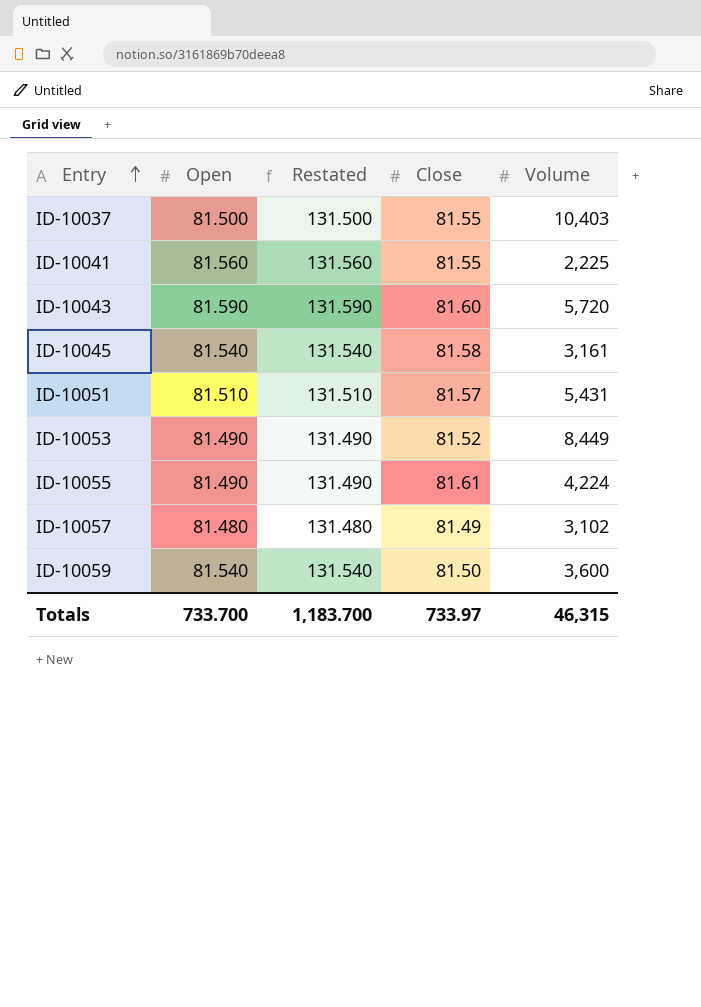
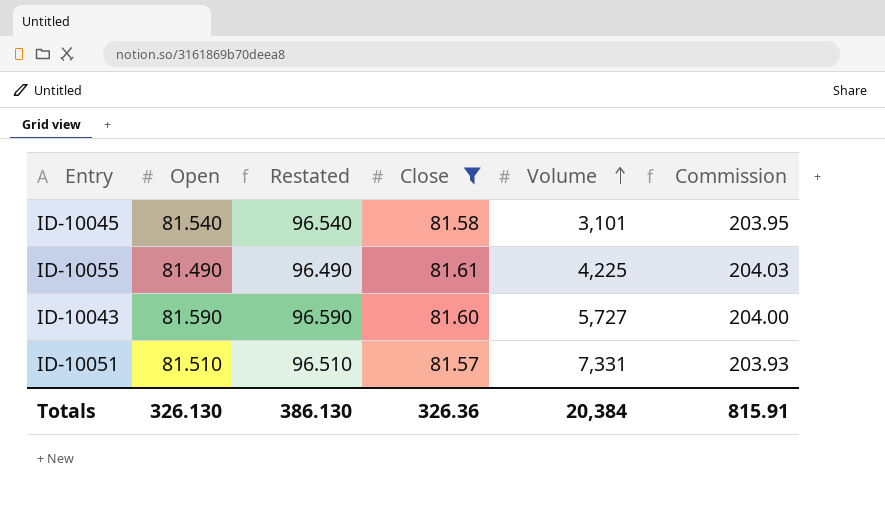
filter: none -> Close >= 81.57
row order: Entry ascending -> Volume ascending
column Restated | formula: [Open] + 50 -> [Open] + 15
column Commission | formula: none -> [Close] * 2.5
ID-10045 | Volume: 3,161 -> 3,101
ID-10055 | Volume: 4,224 -> 4,225
ID-10043 | Volume: 5,720 -> 5,727
ID-10051 | Volume: 5,431 -> 7,331
Totals | Open: 733.700 -> 326.130
Totals | Restated: 1,183.700 -> 386.130
Totals | Close: 733.97 -> 326.36
Totals | Volume: 46,315 -> 20,384

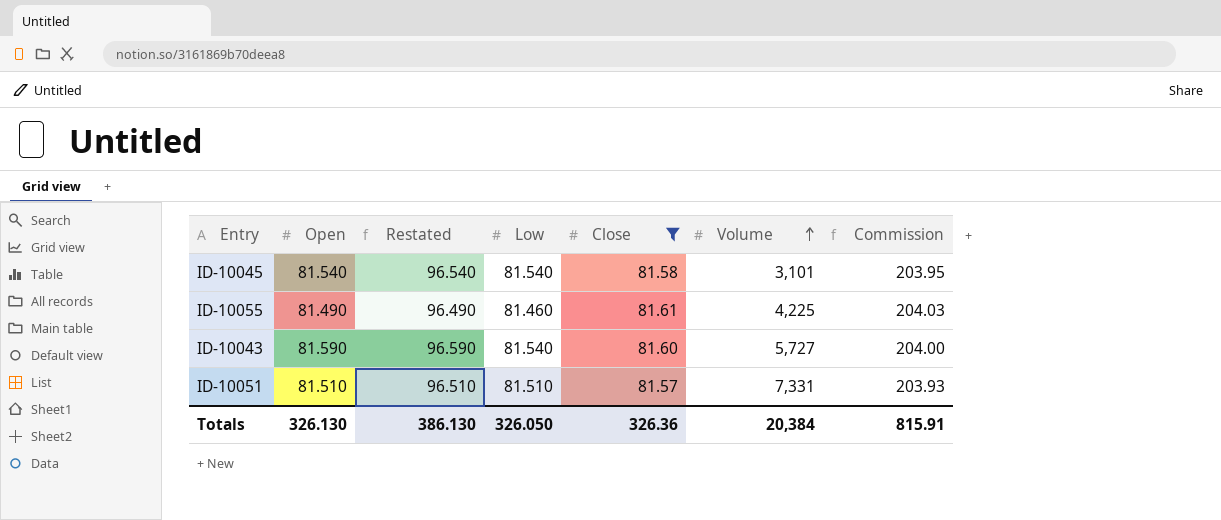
column Low | position: none -> 4

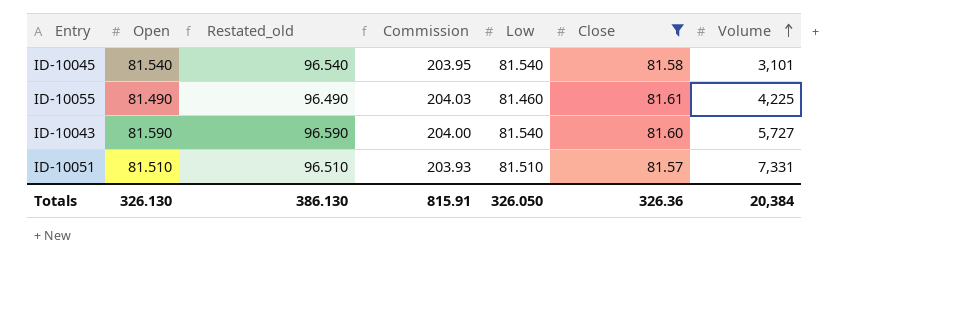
column name: Restated -> Restated_old
column Commission | position: 7 -> 4

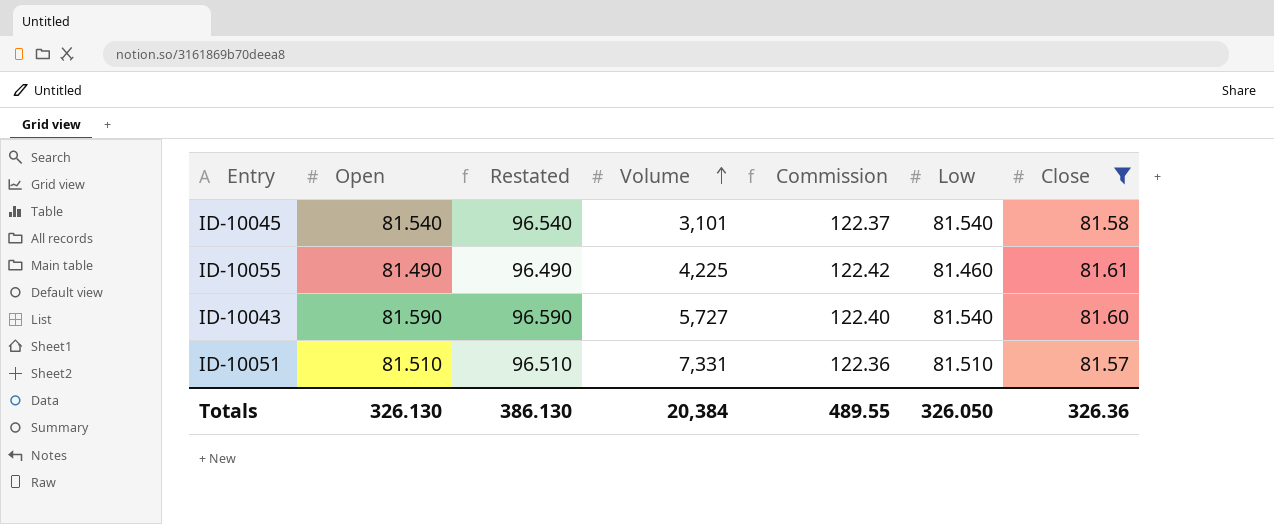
column name: Restated_old -> Restated
column Volume | position: 7 -> 4
column Commission | formula: [Close] * 2.5 -> [Close] * 1.5
Totals | Commission: 815.91 -> 489.55

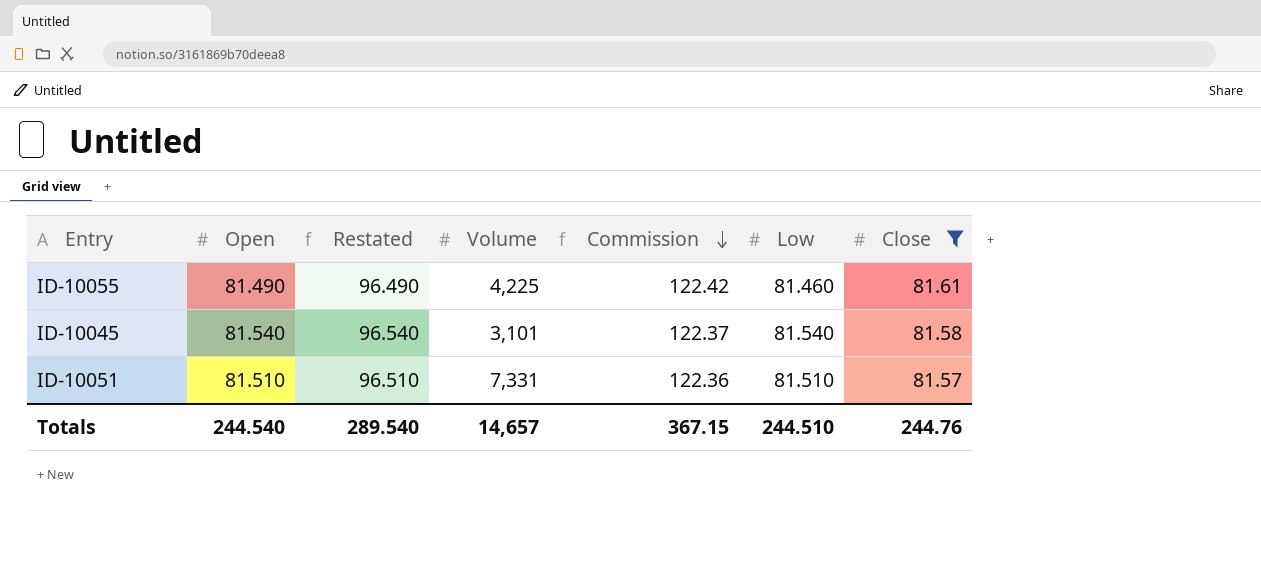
row order: Volume ascending -> Commission descending
row ID-10043: 81.590 | 96.590 | 5,727 | 122.40 | 81.540 | 81.60 -> none
Totals | Open: 326.130 -> 244.540
Totals | Restated: 386.130 -> 289.540
Totals | Volume: 20,384 -> 14,657
Totals | Commission: 489.55 -> 367.15
Totals | Low: 326.050 -> 244.510
Totals | Close: 326.36 -> 244.76

